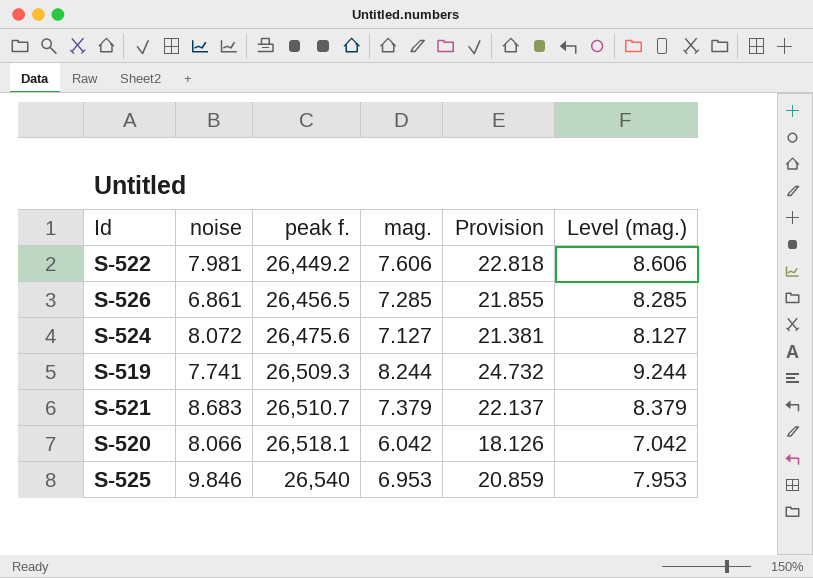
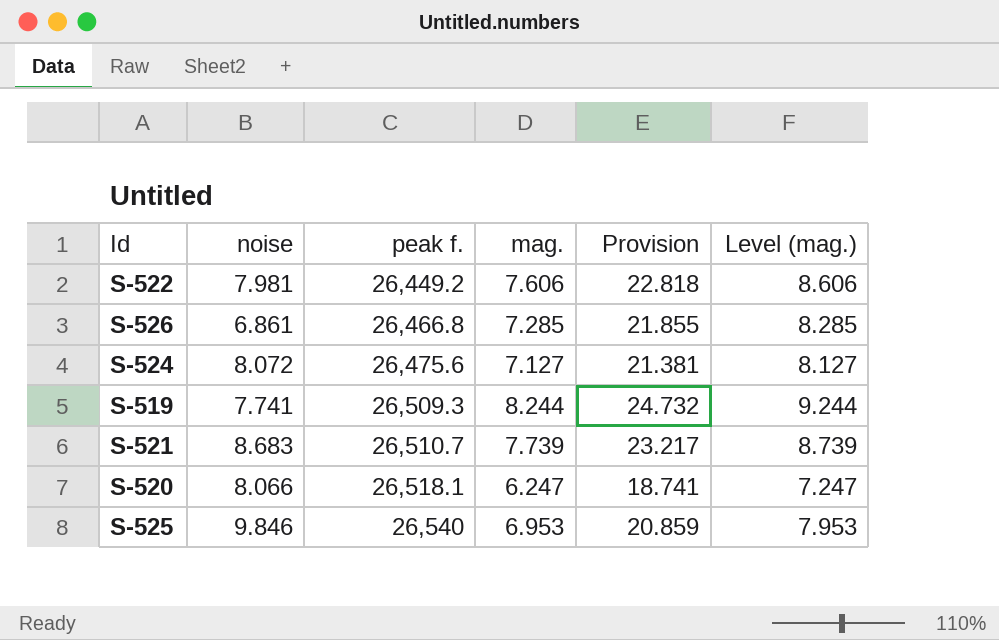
S-526 | peak f.: 26,456.5 -> 26,466.8
S-521 | mag.: 7.379 -> 7.739
S-521 | Provision: 22.137 -> 23.217
S-521 | Level (mag.): 8.379 -> 8.739
S-520 | mag.: 6.042 -> 6.247
S-520 | Provision: 18.126 -> 18.741
S-520 | Level (mag.): 7.042 -> 7.247

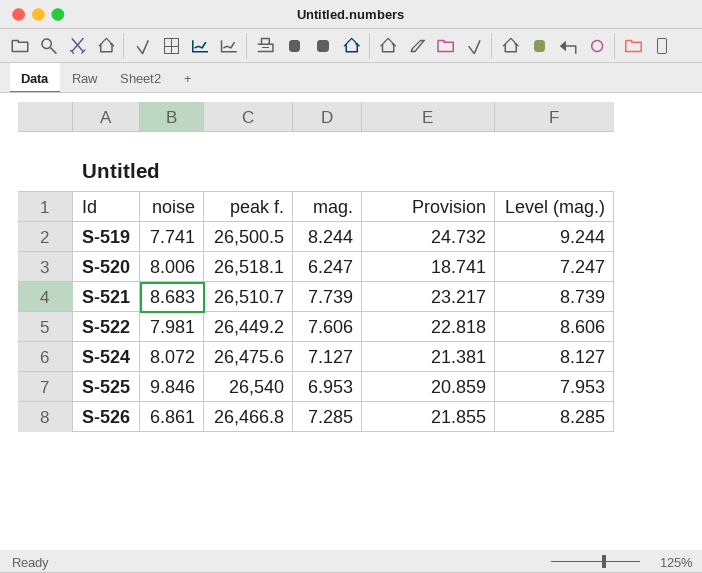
row order: peak f. ascending -> Id ascending
S-519 | peak f.: 26,509.3 -> 26,500.5
S-520 | noise: 8.066 -> 8.006

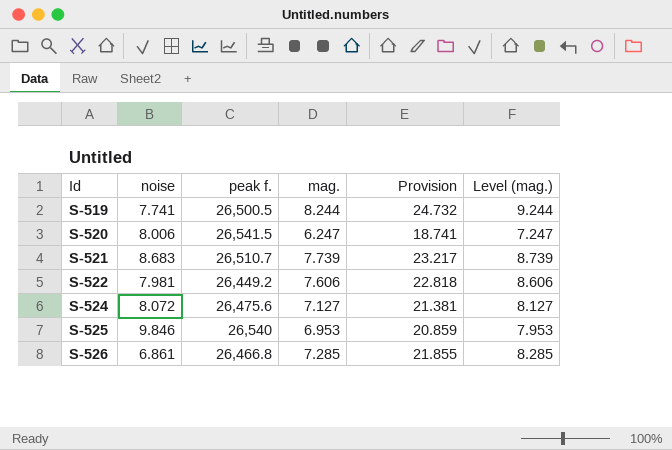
S-520 | peak f.: 26,518.1 -> 26,541.5

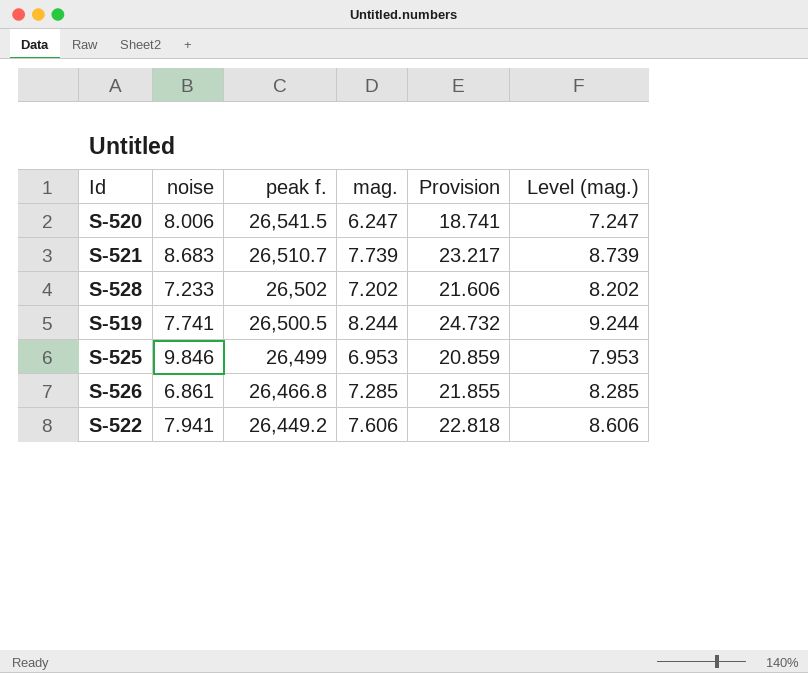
row order: Id ascending -> peak f. descending
row S-524: 8.072 | 26,475.6 | 7.127 | 21.381 | 8.127 -> none
row S-528: none -> 7.233 | 26,502 | 7.202 | 21.606 | 8.202
S-525 | peak f.: 26,540 -> 26,499
S-522 | noise: 7.981 -> 7.941

